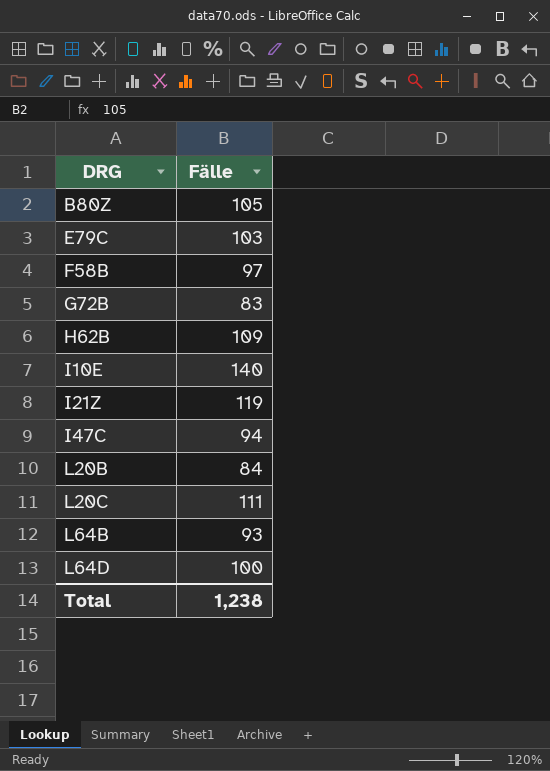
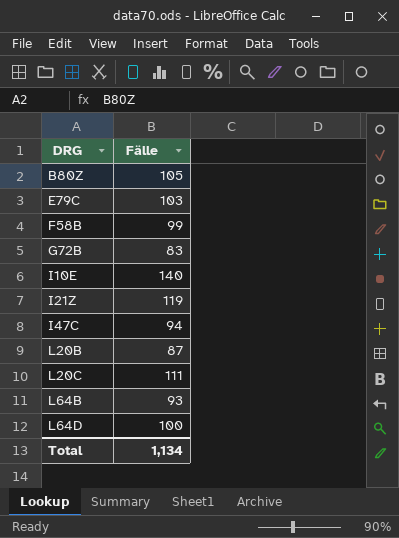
row H62B: 109 -> none
F58B | Fälle: 97 -> 99
L20B | Fälle: 84 -> 87
Total | Fälle: 1,238 -> 1,134

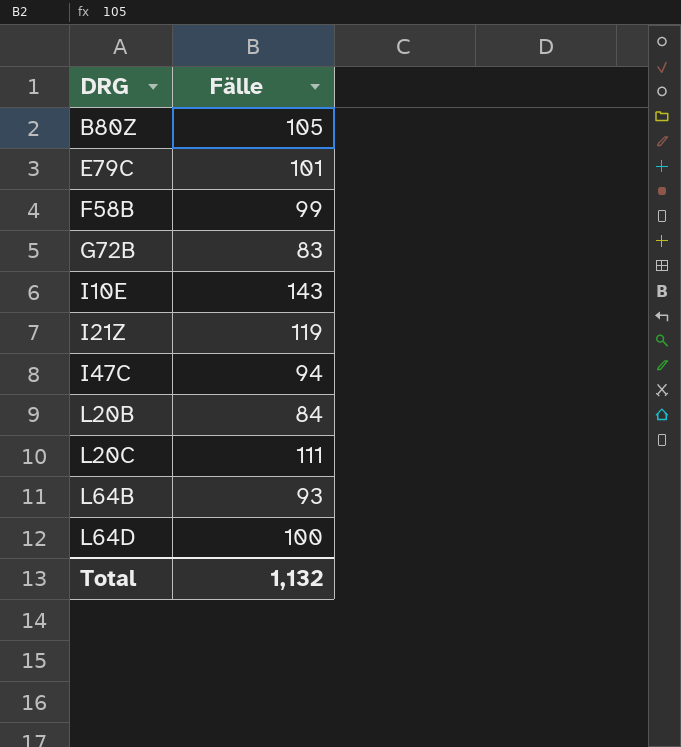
E79C | Fälle: 103 -> 101
I10E | Fälle: 140 -> 143
L20B | Fälle: 87 -> 84
Total | Fälle: 1,134 -> 1,132

